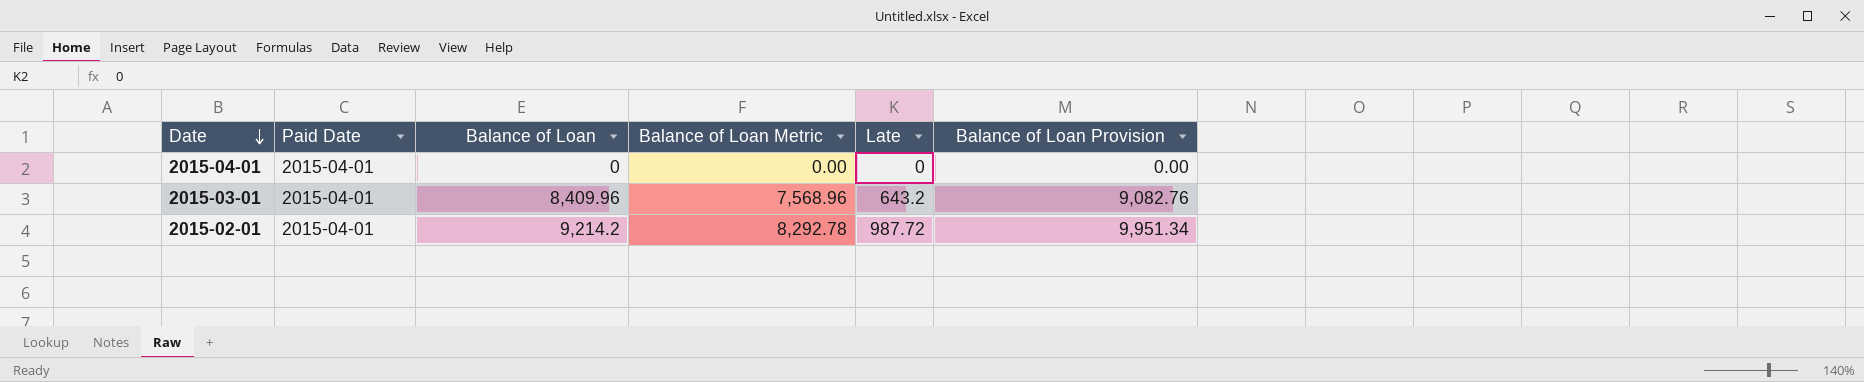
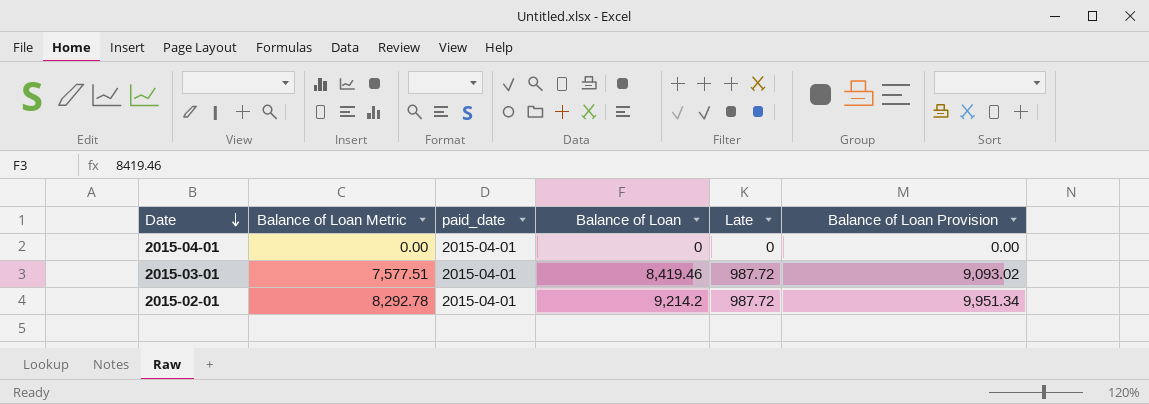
column Balance of Loan Metric | position: 4 -> 2
column name: Paid Date -> paid_date
2015-03-01 | Balance of Loan Metric: 7,568.96 -> 7,577.51
2015-03-01 | Balance of Loan: 8,409.96 -> 8,419.46
2015-03-01 | Late: 643.2 -> 987.72
2015-03-01 | Balance of Loan Provision: 9,082.76 -> 9,093.02

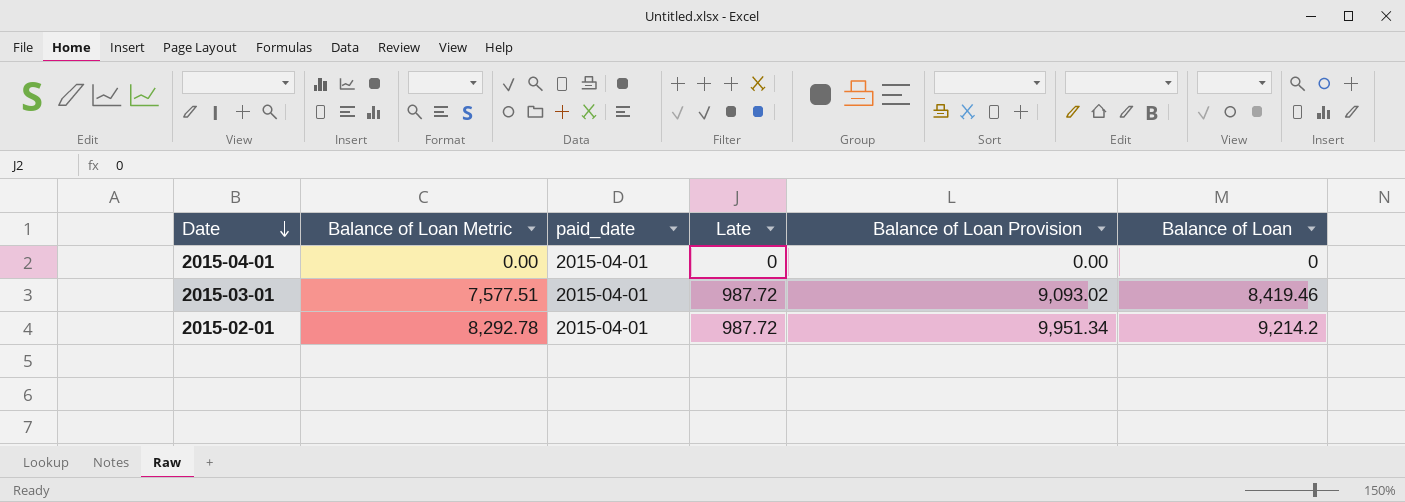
column Balance of Loan | position: 4 -> 6

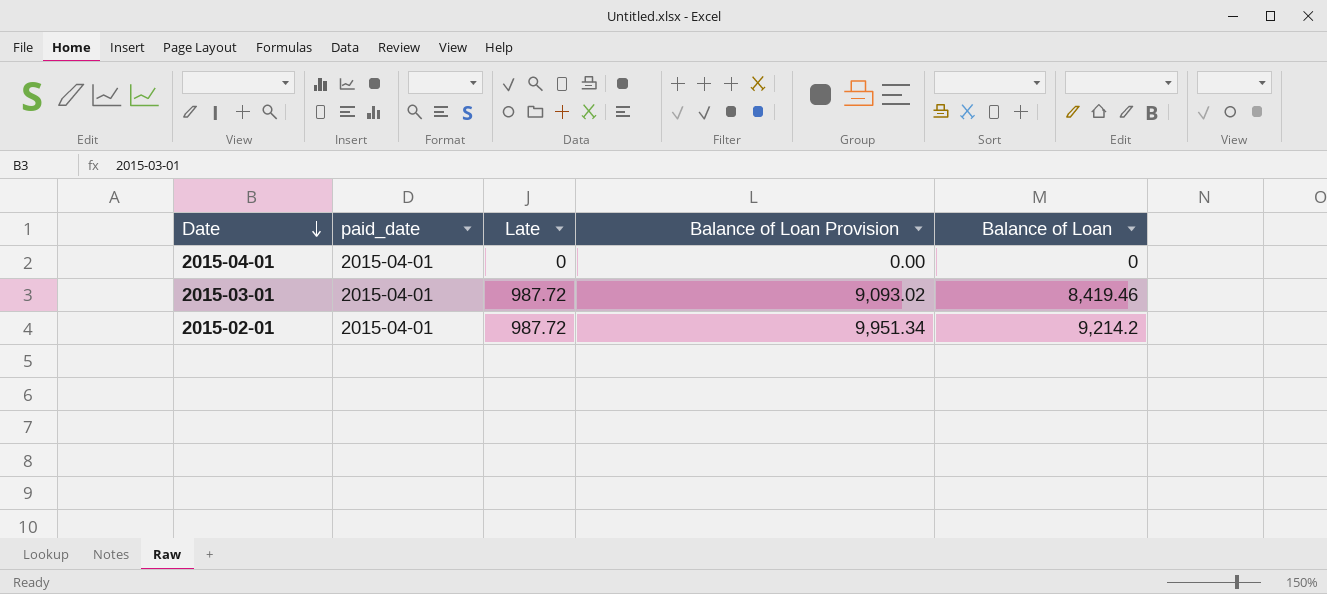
column Balance of Loan Metric | formula: [Balance of Loan] * 0.9 -> none

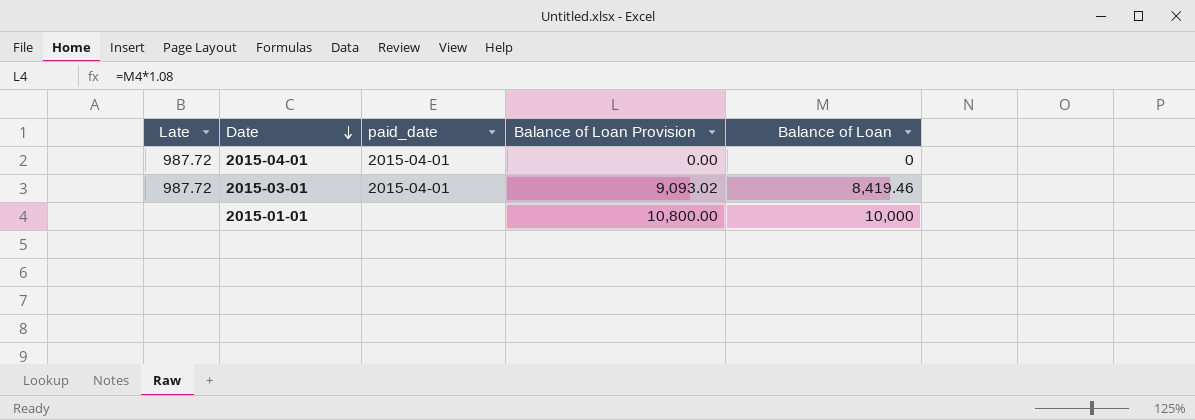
column Late | position: 3 -> 1
row 2015-02-01: 2015-04-01 | 987.72 | 9,951.34 | 9,214.2 -> none
2015-04-01 | Late: 0 -> 987.72
row 2015-01-01: none -> none | none | 10,800.00 | 10,000

